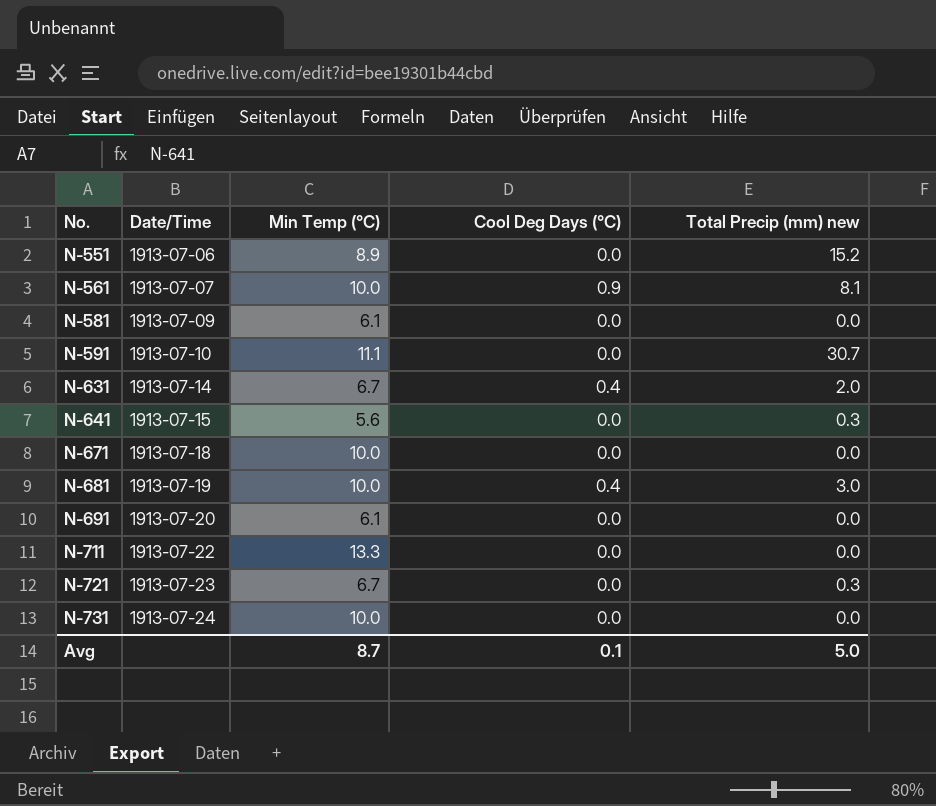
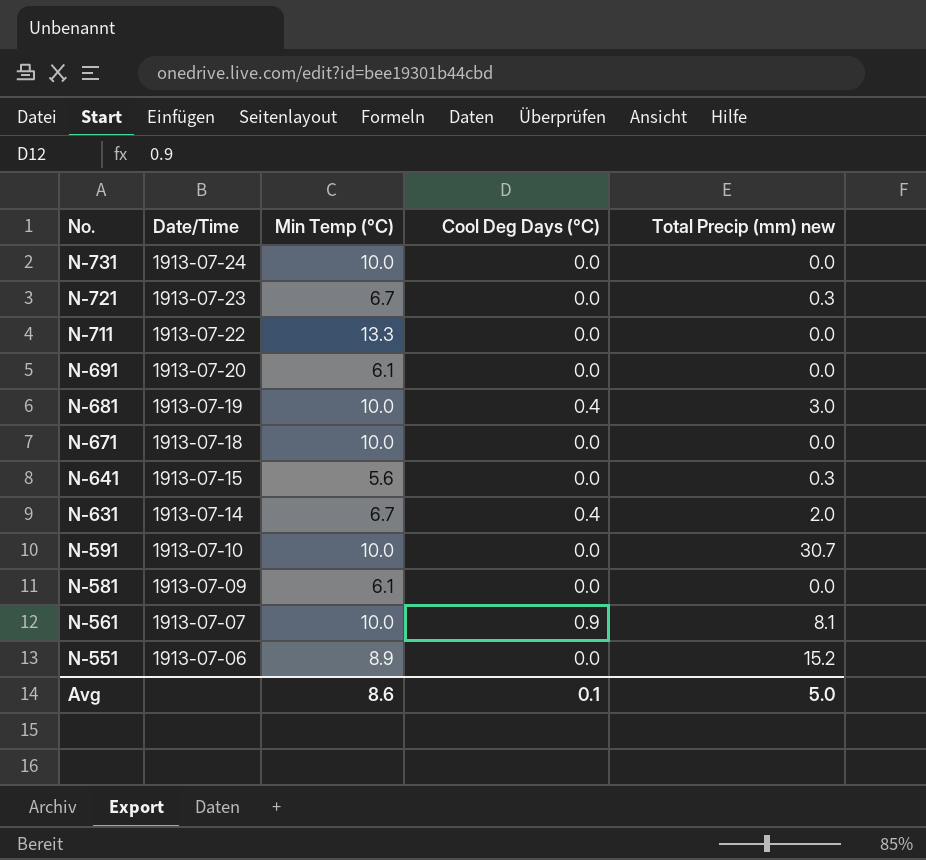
row order: No. ascending -> No. descending
N-591 | Min Temp (°C): 11.1 -> 10.0
Avg | Min Temp (°C): 8.7 -> 8.6

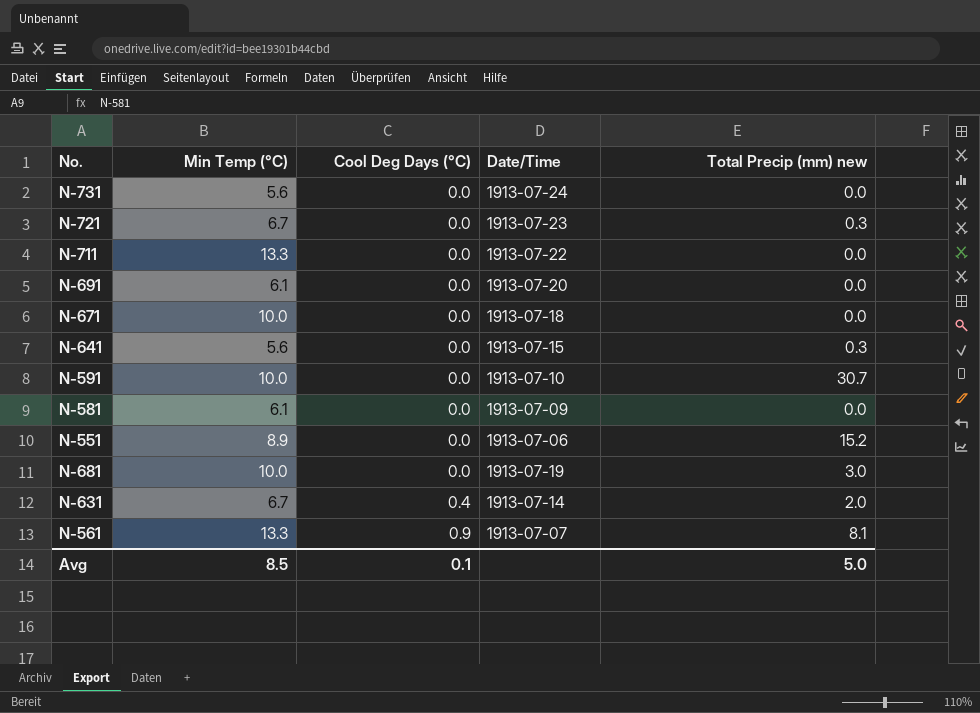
row order: No. descending -> Cool Deg Days (°C) ascending
column Date/Time | position: 2 -> 4
N-731 | Min Temp (°C): 10.0 -> 5.6
N-681 | Cool Deg Days (°C): 0.4 -> 0.0
N-561 | Min Temp (°C): 10.0 -> 13.3
Avg | Min Temp (°C): 8.6 -> 8.5

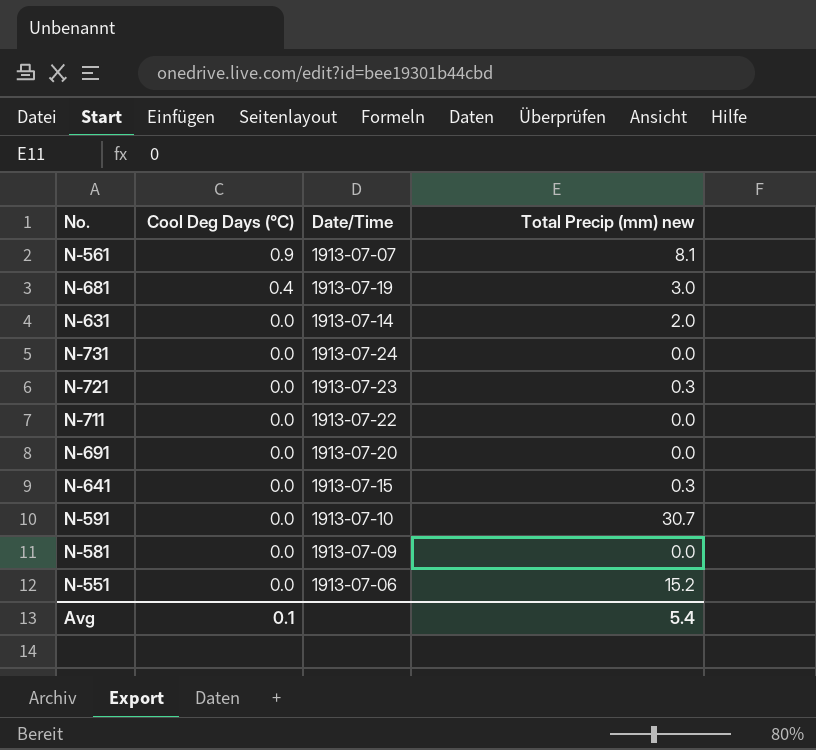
row order: Cool Deg Days (°C) ascending -> Cool Deg Days (°C) descending
column Min Temp (°C) | position: 2 -> none
row N-671: 10.0 | 0.0 | 1913-07-18 | 0.0 -> none
N-681 | Cool Deg Days (°C): 0.0 -> 0.4
N-631 | Cool Deg Days (°C): 0.4 -> 0.0
Avg | Total Precip (mm) new: 5.0 -> 5.4

